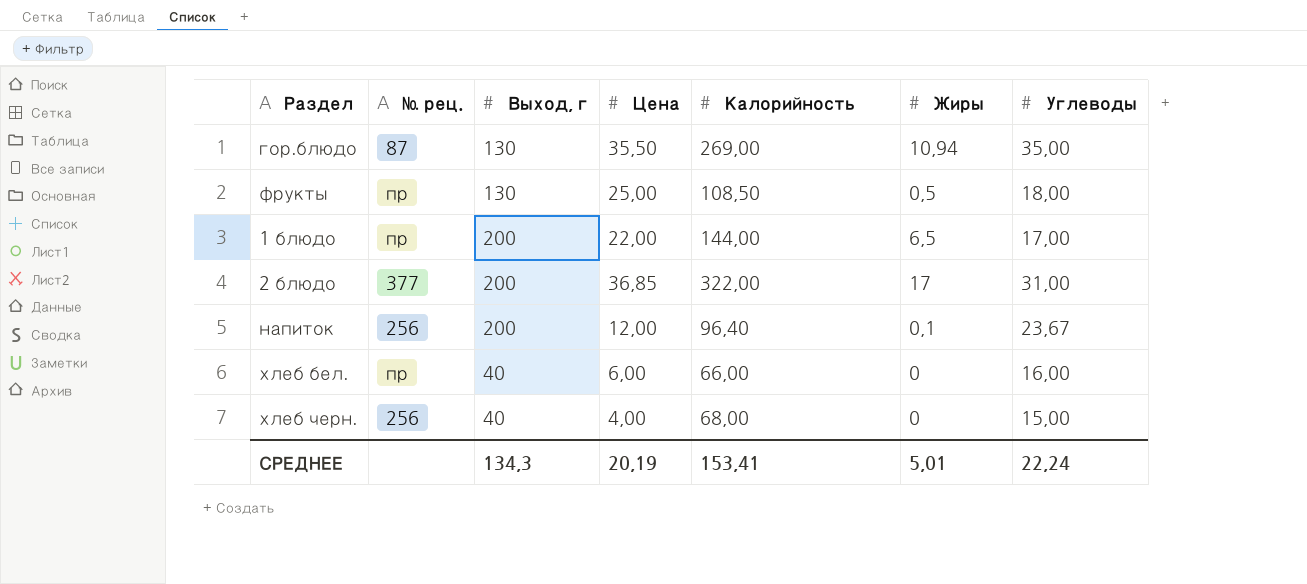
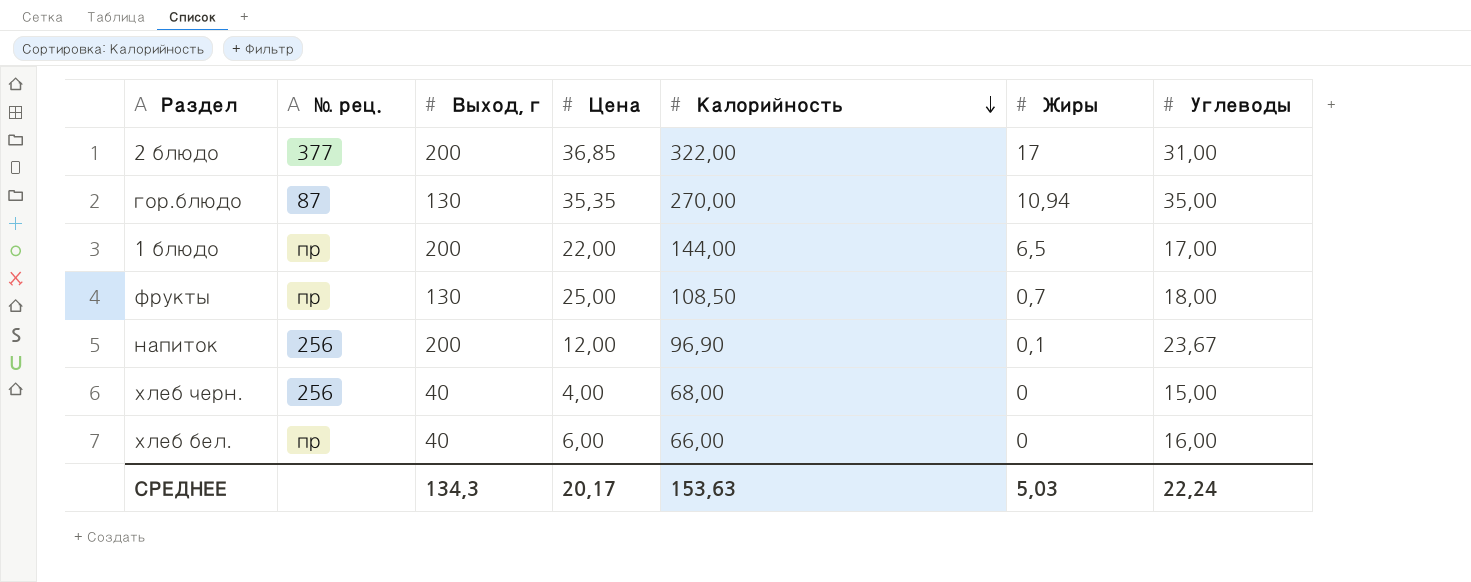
row order: none -> Калорийность descending
гор.блюдо | Цена: 35,50 -> 35,35
гор.блюдо | Калорийность: 269,00 -> 270,00
фрукты | Жиры: 0,5 -> 0,7
напиток | Калорийность: 96,40 -> 96,90
СРЕДНЕЕ | Цена: 20,19 -> 20,17
СРЕДНЕЕ | Калорийность: 153,41 -> 153,63
СРЕДНЕЕ | Жиры: 5,01 -> 5,03

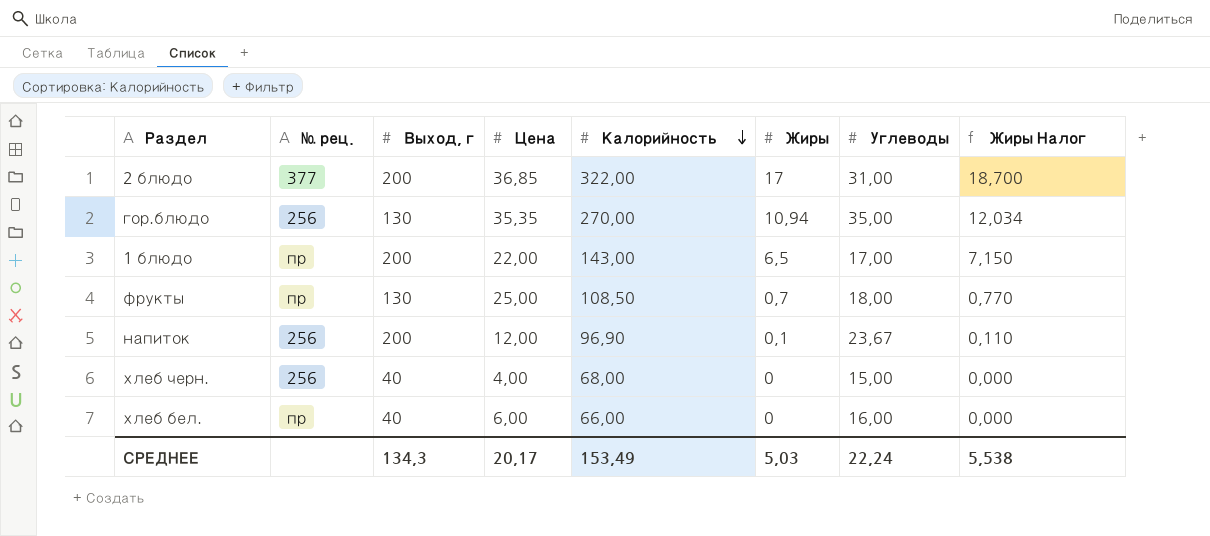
column Жиры Налог | formula: none -> [Жиры] * 1,1
гор.блюдо | № рец.: 87 -> 256
1 блюдо | Калорийность: 144,00 -> 143,00
СРЕДНЕЕ | Калорийность: 153,63 -> 153,49

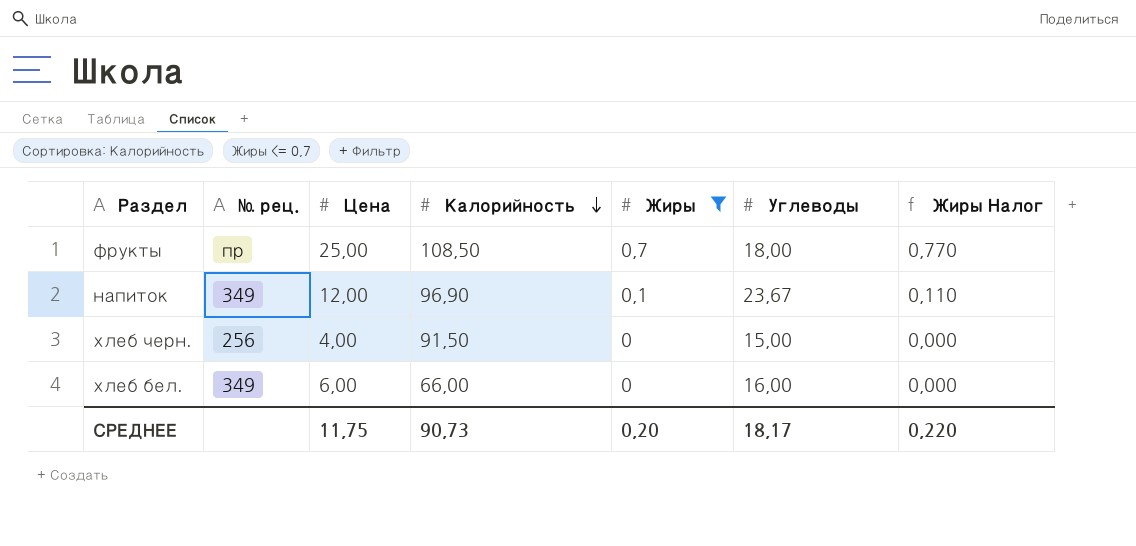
filter: none -> Жиры <= 0,7
column Выход, г | position: 3 -> none
напиток | № рец.: 256 -> 349
хлеб черн. | Калорийность: 68,00 -> 91,50
хлеб бел. | № рец.: пр -> 349
СРЕДНЕЕ | Цена: 20,17 -> 11,75
СРЕДНЕЕ | Калорийность: 153,49 -> 90,73
СРЕДНЕЕ | Жиры: 5,03 -> 0,20
СРЕДНЕЕ | Углеводы: 22,24 -> 18,17
СРЕДНЕЕ | Жиры Налог: 5,538 -> 0,220

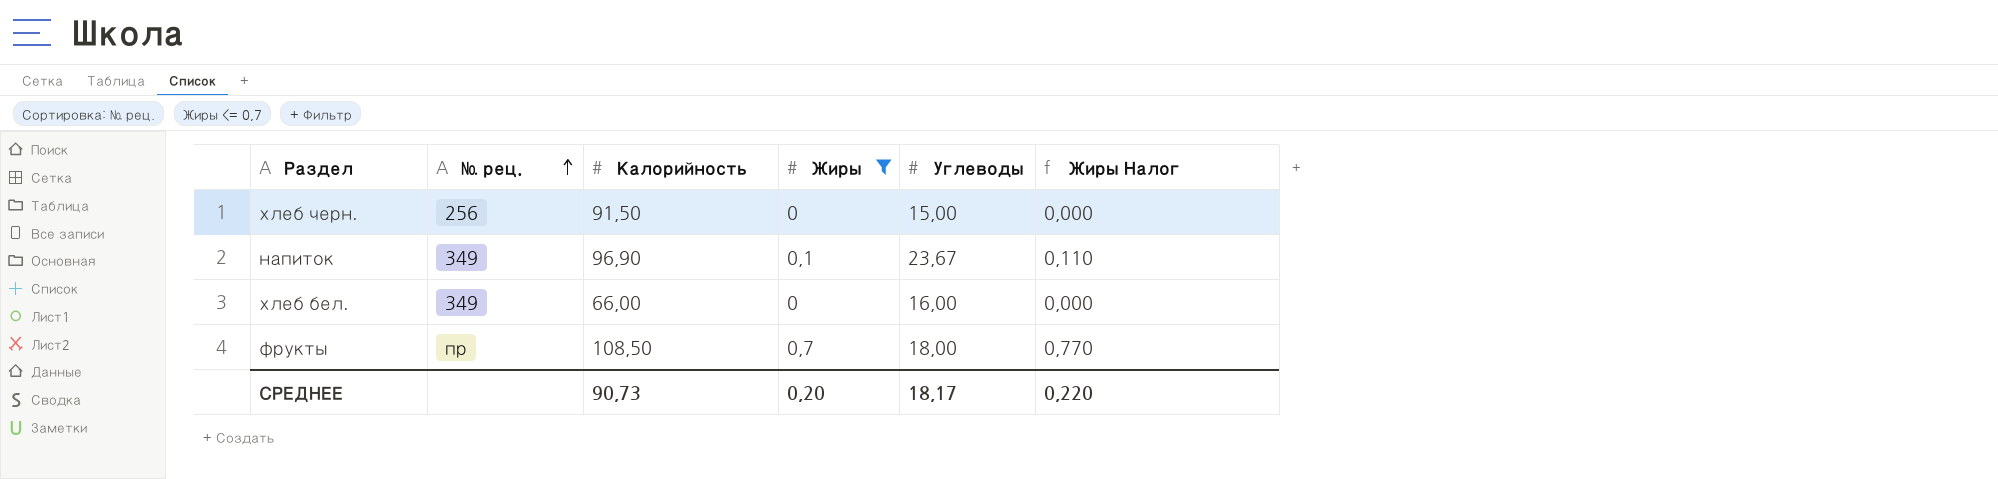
row order: Калорийность descending -> № рец. ascending
column Цена | position: 3 -> none

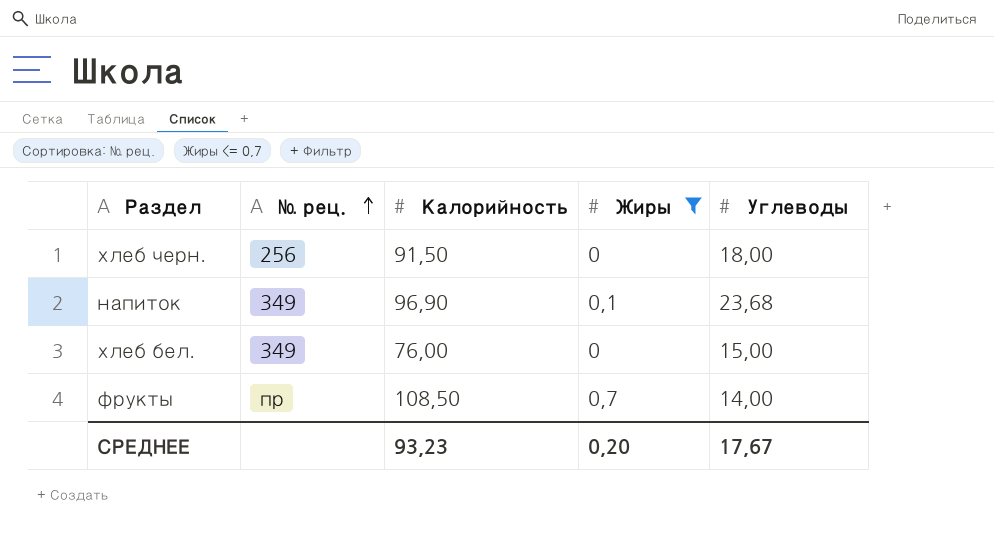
column Жиры Налог | formula: [Жиры] * 1,1 -> none
хлеб черн. | Углеводы: 15,00 -> 18,00
напиток | Углеводы: 23,67 -> 23,68
хлеб бел. | Калорийность: 66,00 -> 76,00
хлеб бел. | Углеводы: 16,00 -> 15,00
фрукты | Углеводы: 18,00 -> 14,00
СРЕДНЕЕ | Калорийность: 90,73 -> 93,23
СРЕДНЕЕ | Углеводы: 18,17 -> 17,67

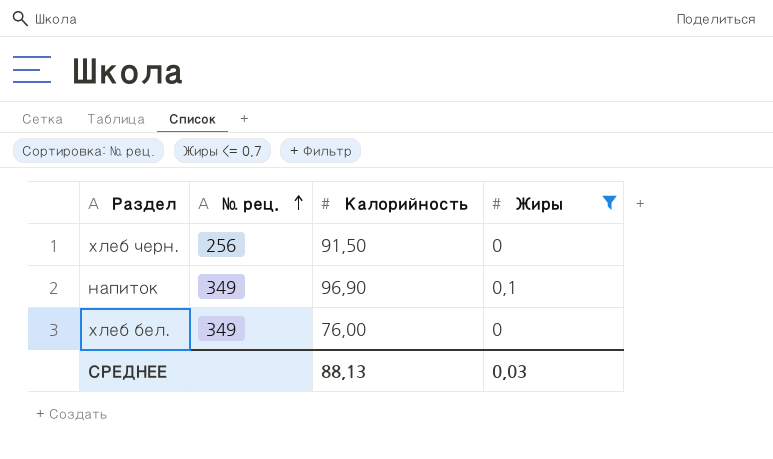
column Углеводы | position: 5 -> none
row фрукты: пр | 108,50 | 0,7 | 14,00 -> none
СРЕДНЕЕ | Калорийность: 93,23 -> 88,13
СРЕДНЕЕ | Жиры: 0,20 -> 0,03

